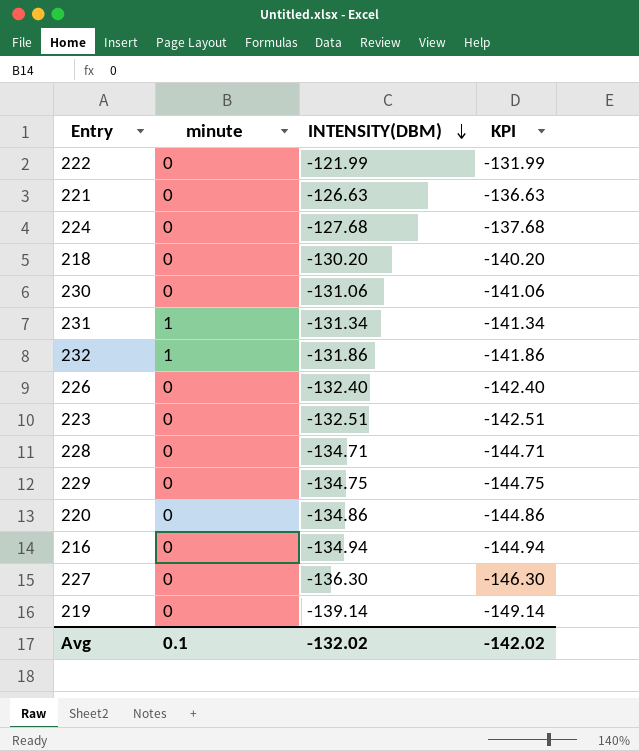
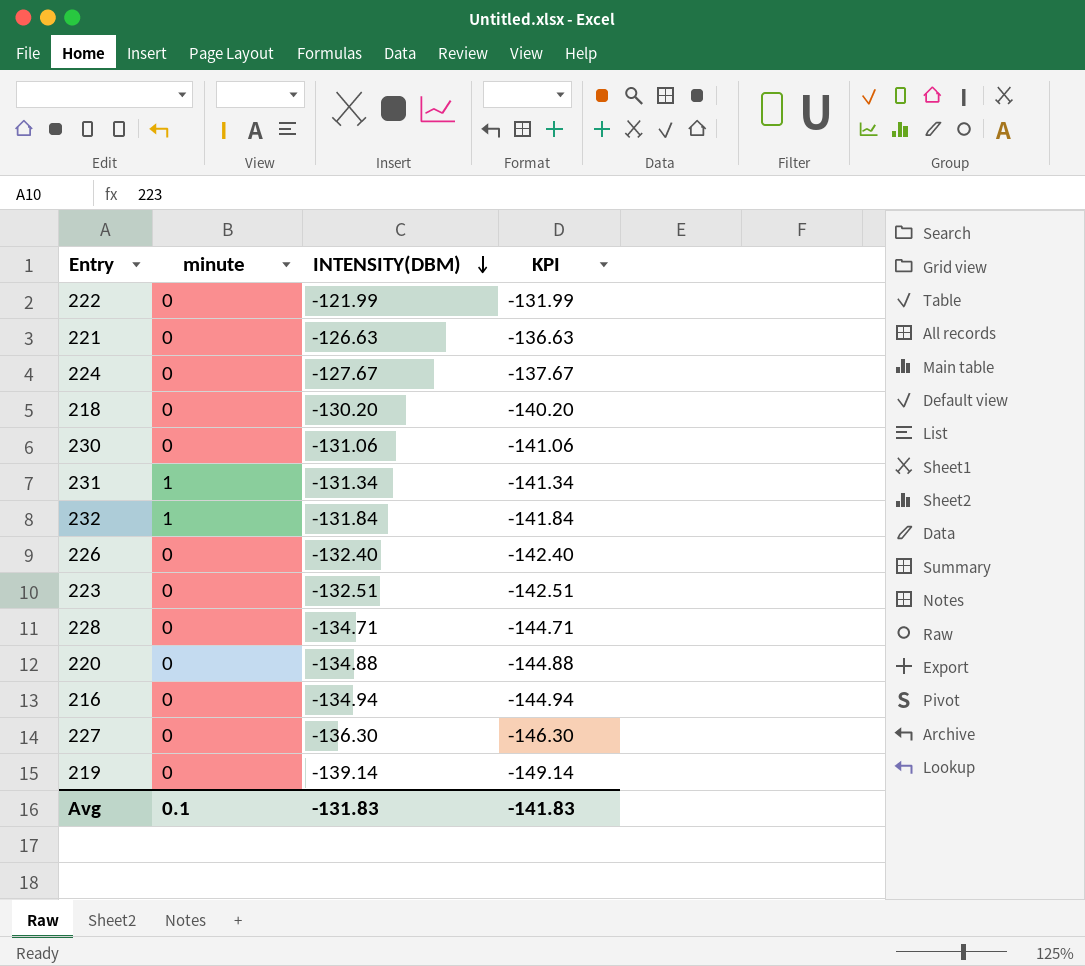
row 229: 0 | -134.75 | -144.75 -> none
224 | INTENSITY(DBM): -127.68 -> -127.67
224 | KPI: -137.68 -> -137.67
232 | INTENSITY(DBM): -131.86 -> -131.84
232 | KPI: -141.86 -> -141.84
220 | INTENSITY(DBM): -134.86 -> -134.88
220 | KPI: -144.86 -> -144.88
Avg | INTENSITY(DBM): -132.02 -> -131.83
Avg | KPI: -142.02 -> -141.83

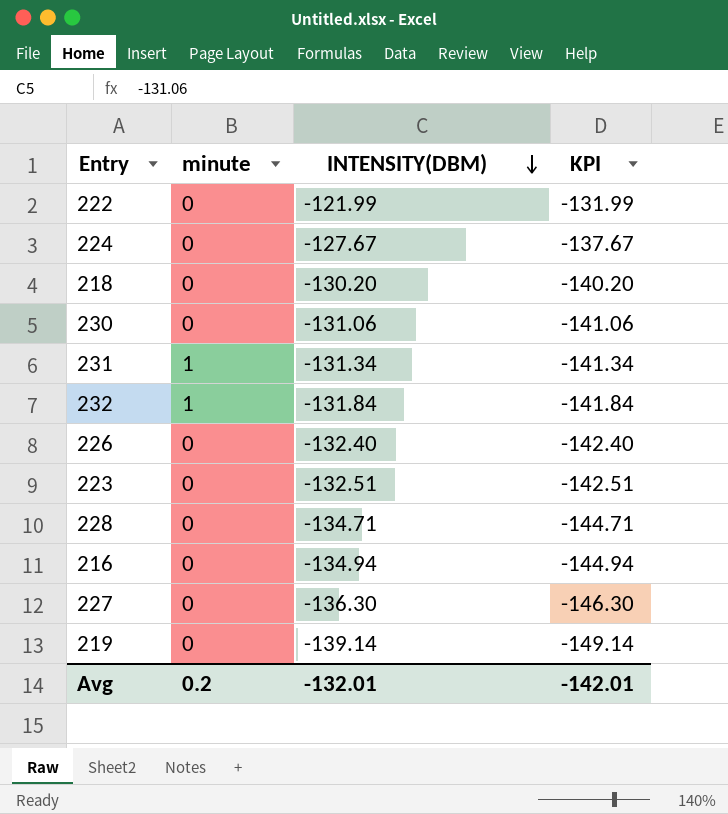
row 221: 0 | -126.63 | -136.63 -> none
row 220: 0 | -134.88 | -144.88 -> none
Avg | minute: 0.1 -> 0.2
Avg | INTENSITY(DBM): -131.83 -> -132.01
Avg | KPI: -141.83 -> -142.01

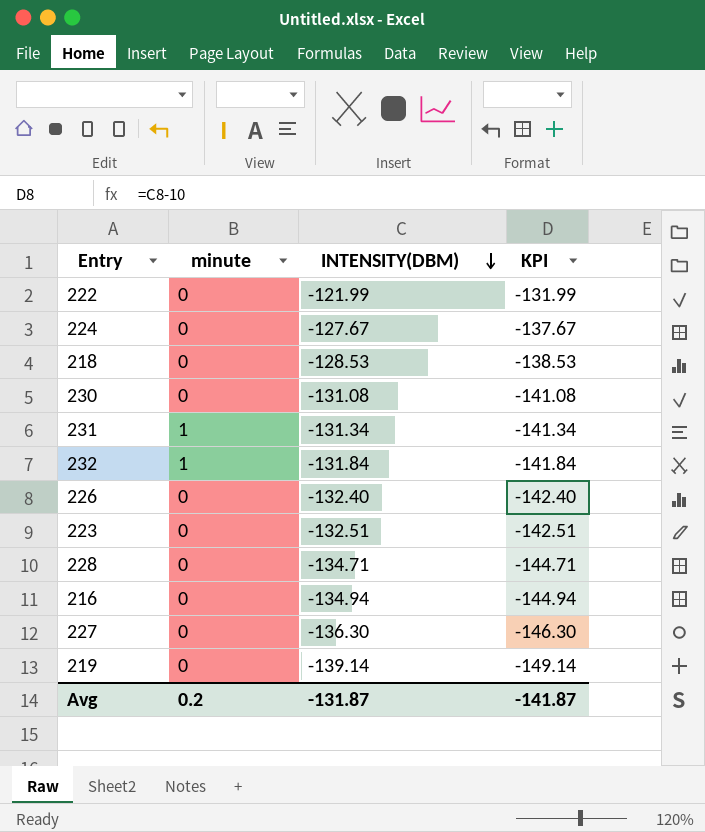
218 | INTENSITY(DBM): -130.20 -> -128.53
218 | KPI: -140.20 -> -138.53
230 | INTENSITY(DBM): -131.06 -> -131.08
230 | KPI: -141.06 -> -141.08
Avg | INTENSITY(DBM): -132.01 -> -131.87
Avg | KPI: -142.01 -> -141.87

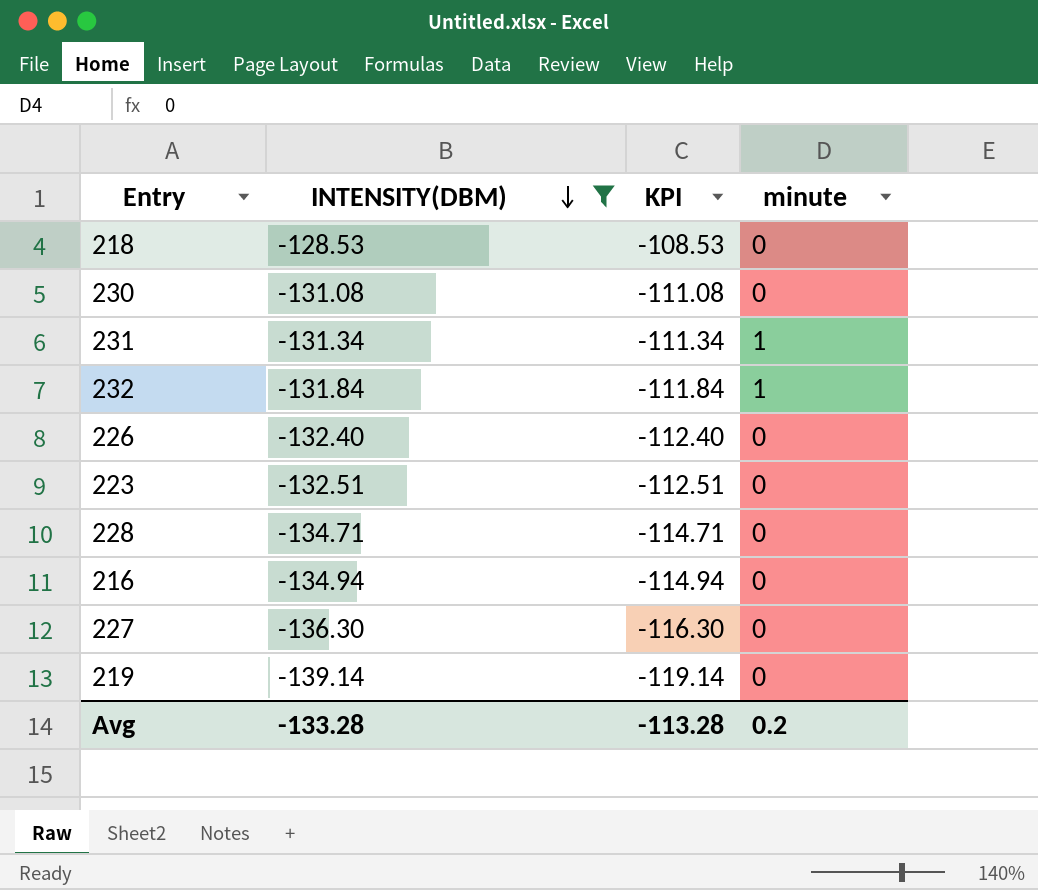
filter: none -> INTENSITY(DBM) <= -128.53
column KPI | formula: [INTENSITY(DBM)] - 10 -> [INTENSITY(DBM)] + 20
column minute | position: 2 -> 4
Avg | INTENSITY(DBM): -131.87 -> -133.28
Avg | KPI: -141.87 -> -113.28

